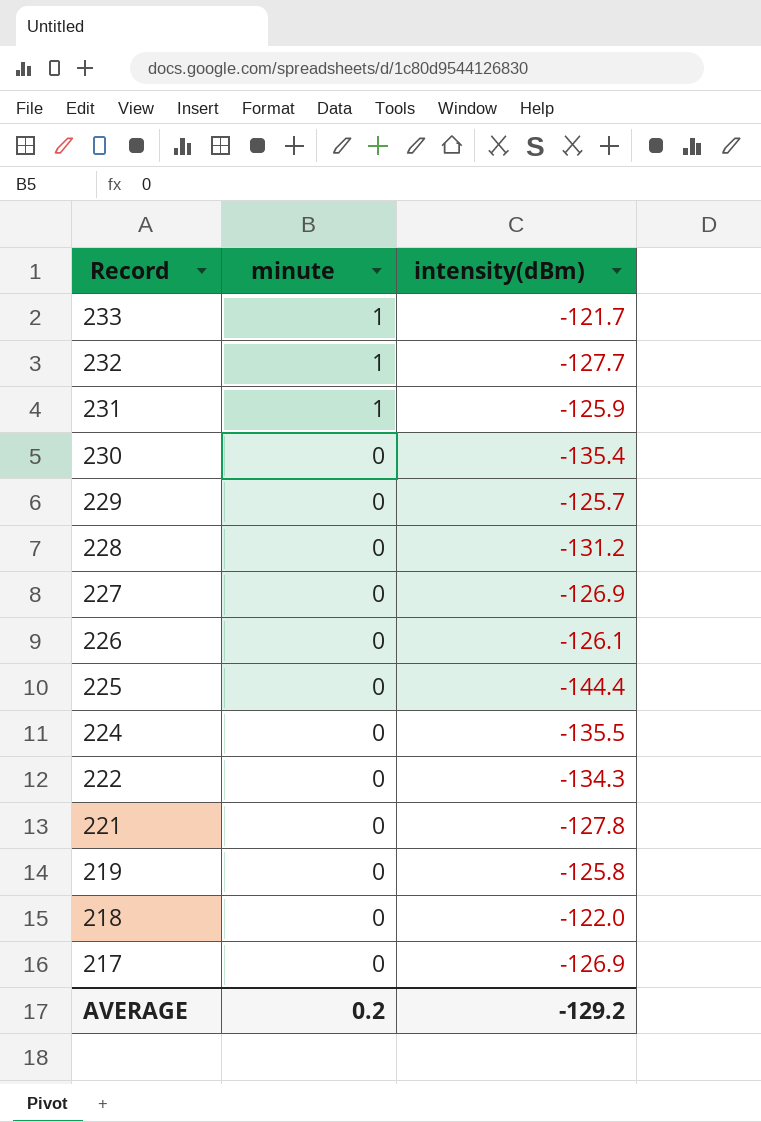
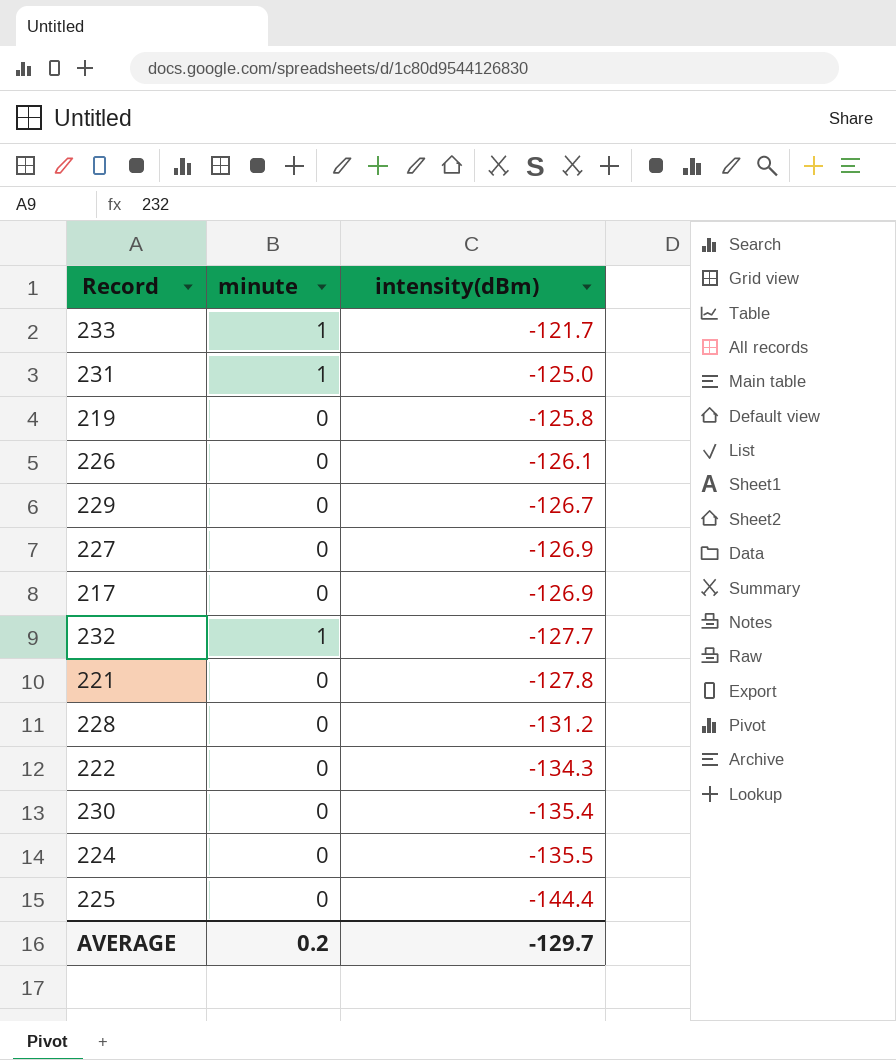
row order: Record descending -> intensity(dBm) descending
row 218: 0 | -122.0 -> none
231 | intensity(dBm): -125.9 -> -125.0
229 | intensity(dBm): -125.7 -> -126.7
AVERAGE | intensity(dBm): -129.2 -> -129.7

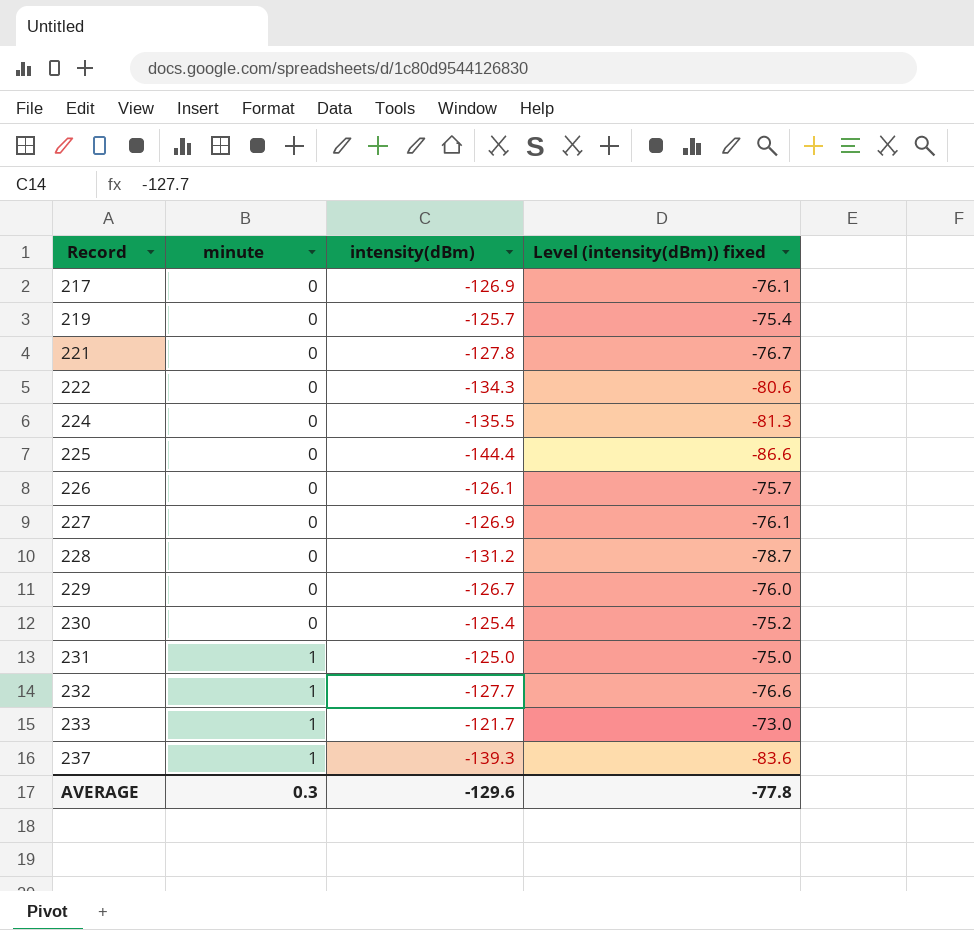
row order: intensity(dBm) descending -> Record ascending
column Level (intensity(dBm)) fixed | formula: none -> [intensity(dBm)] * 0.6
219 | intensity(dBm): -125.8 -> -125.7
230 | intensity(dBm): -135.4 -> -125.4
row 237: none -> 1 | -139.3 | -83.6
AVERAGE | minute: 0.2 -> 0.3
AVERAGE | intensity(dBm): -129.7 -> -129.6

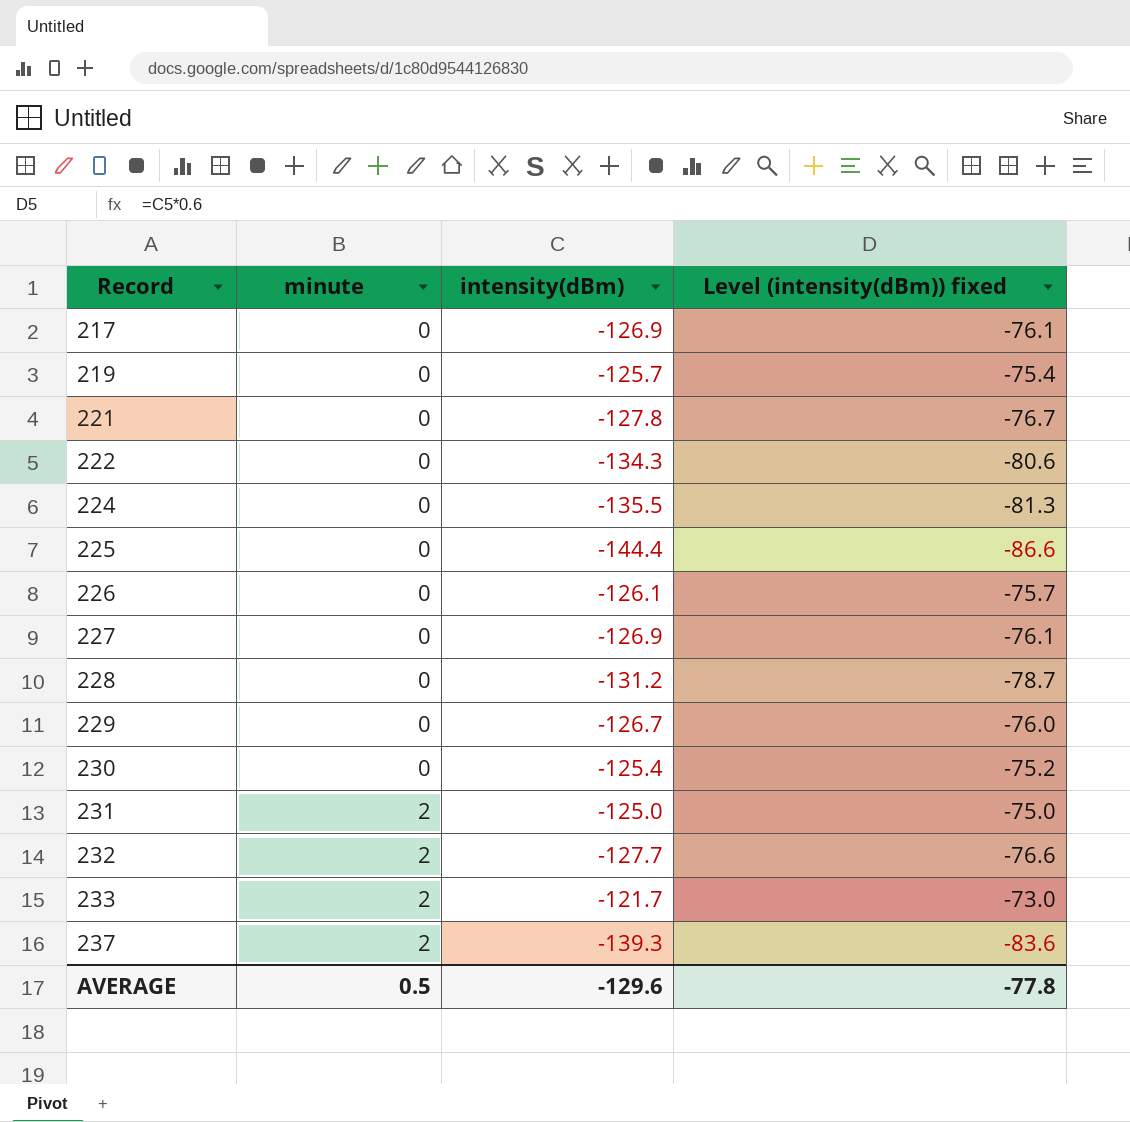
231 | minute: 1 -> 2
232 | minute: 1 -> 2
233 | minute: 1 -> 2
237 | minute: 1 -> 2
AVERAGE | minute: 0.3 -> 0.5

